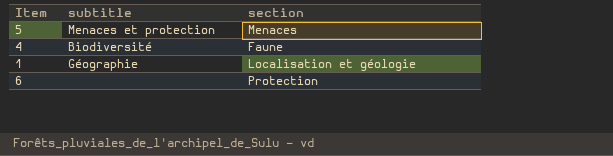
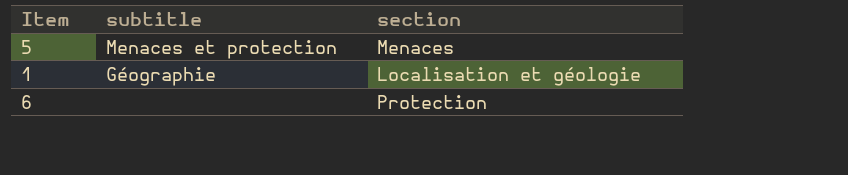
row 4: Biodiversité | Faune -> none

